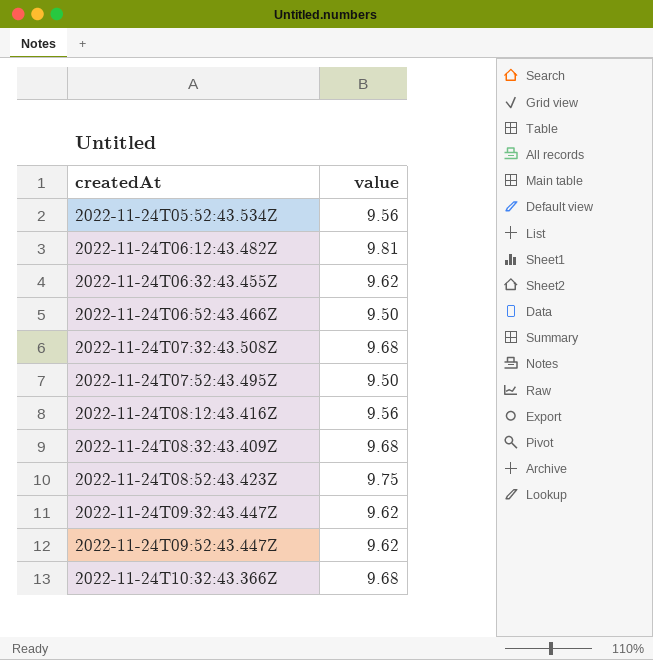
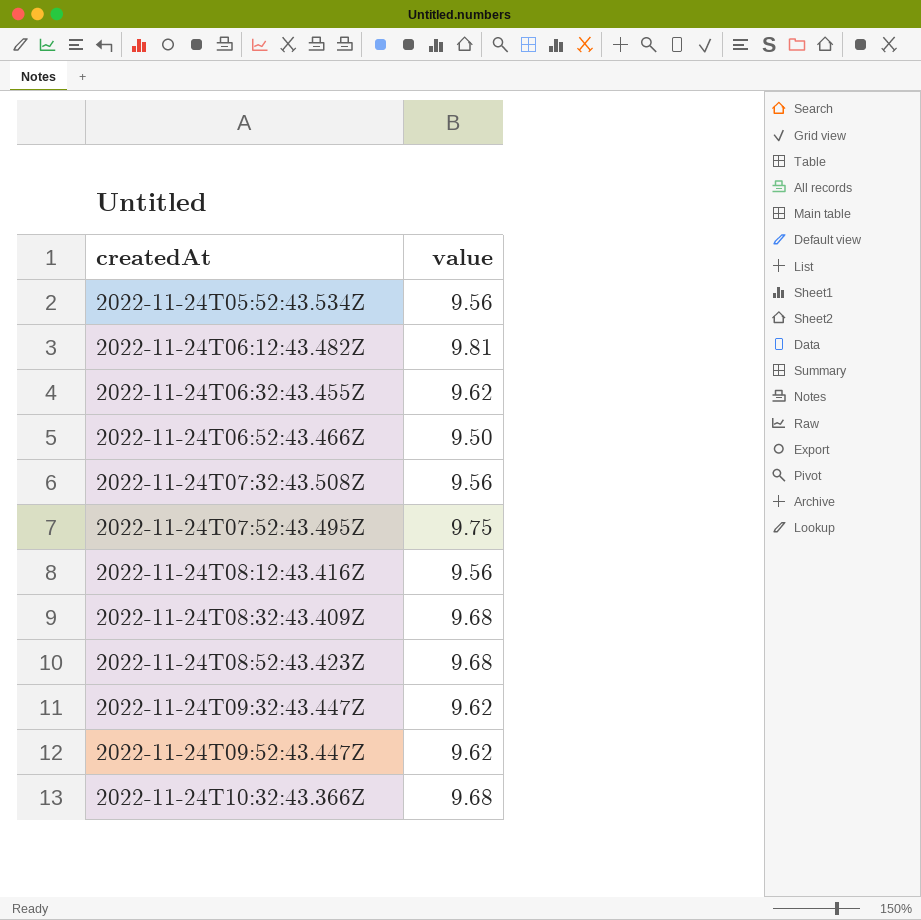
2022-11-24T07:32:43.508Z | value: 9.68 -> 9.56
2022-11-24T07:52:43.495Z | value: 9.50 -> 9.75
2022-11-24T08:52:43.423Z | value: 9.75 -> 9.68

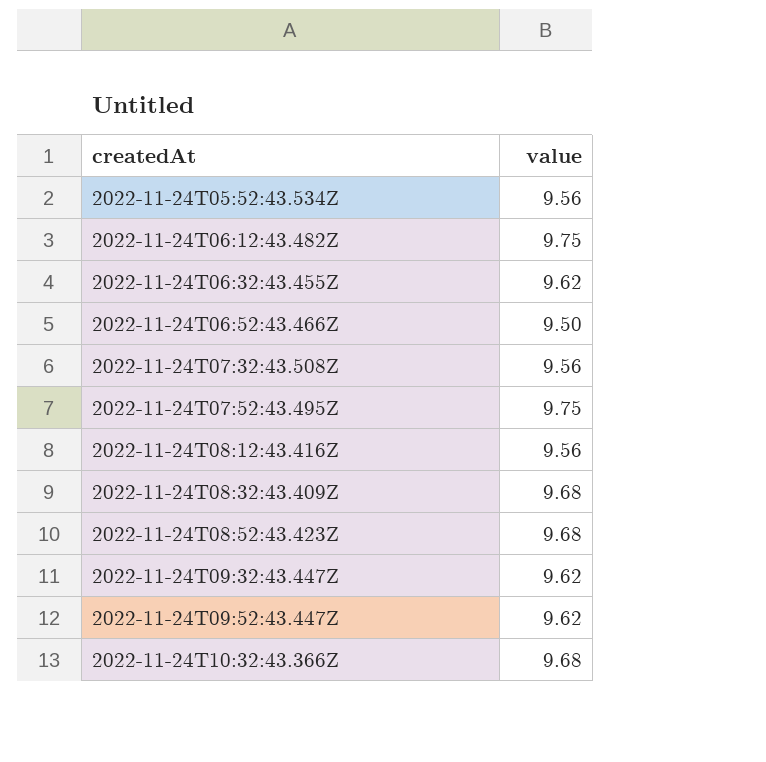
2022-11-24T06:12:43.482Z | value: 9.81 -> 9.75

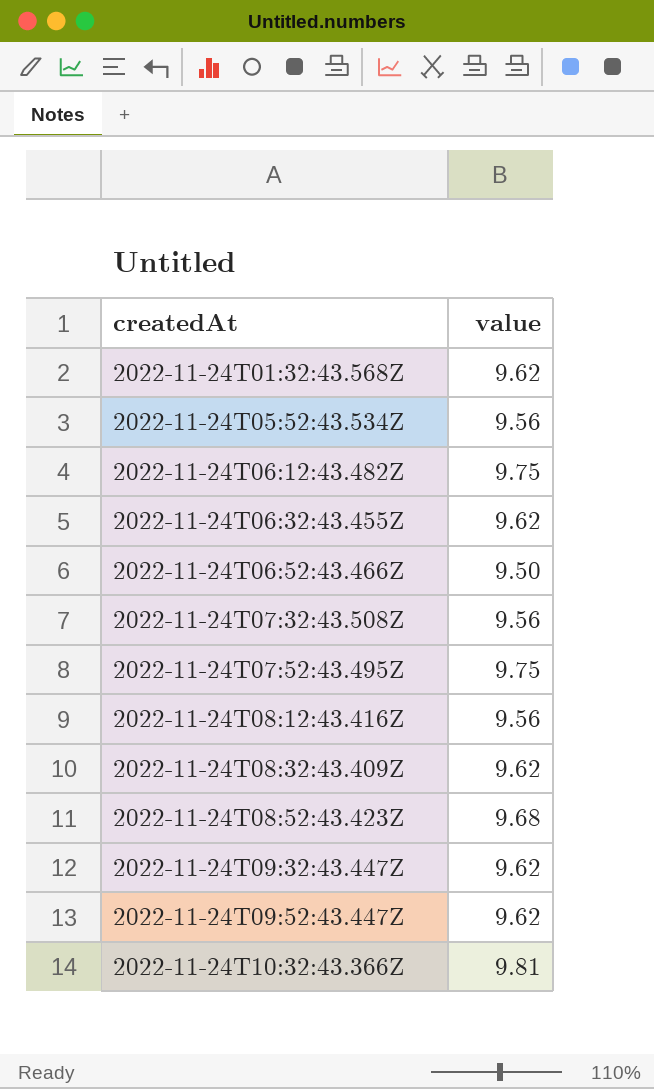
row 2022-11-24T01:32:43.568Z: none -> 9.62
2022-11-24T08:32:43.409Z | value: 9.68 -> 9.62
2022-11-24T10:32:43.366Z | value: 9.68 -> 9.81

